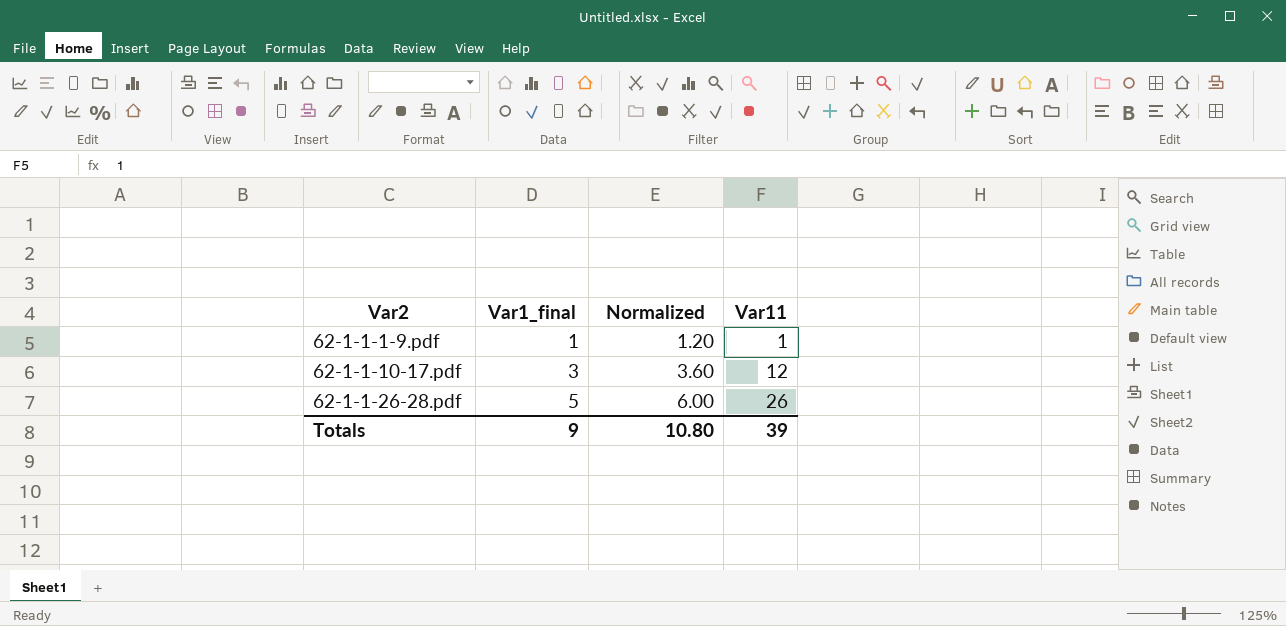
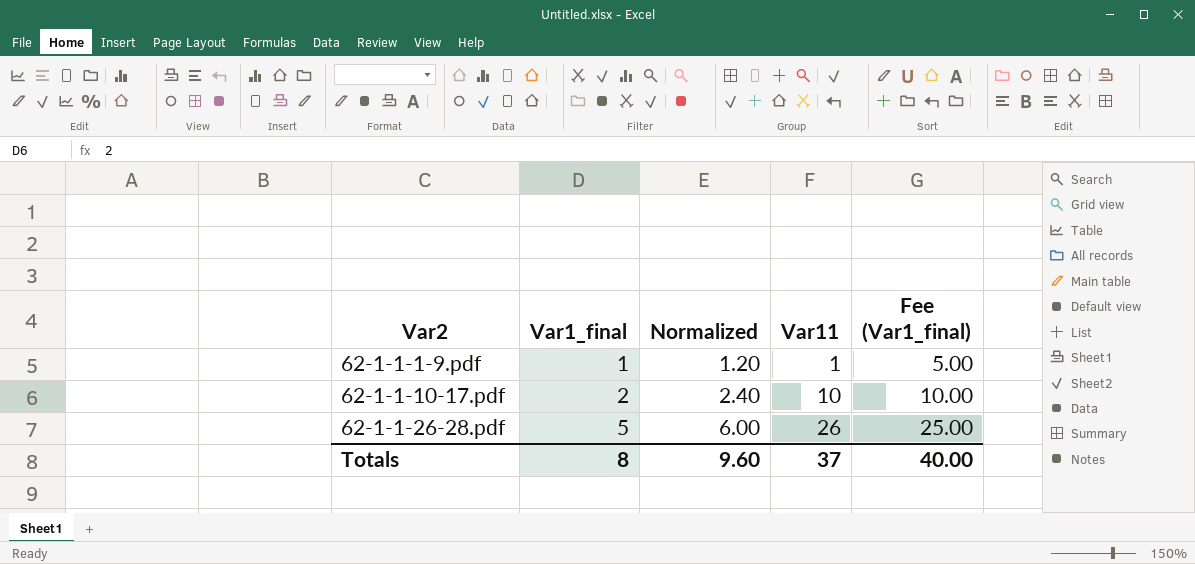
column Fee (Var1_final) | formula: none -> [Var1_final] * 5
62-1-1-10-17.pdf | Var1_final: 3 -> 2
62-1-1-10-17.pdf | Normalized: 3.60 -> 2.40
62-1-1-10-17.pdf | Var11: 12 -> 10
Totals | Var1_final: 9 -> 8
Totals | Normalized: 10.80 -> 9.60
Totals | Var11: 39 -> 37

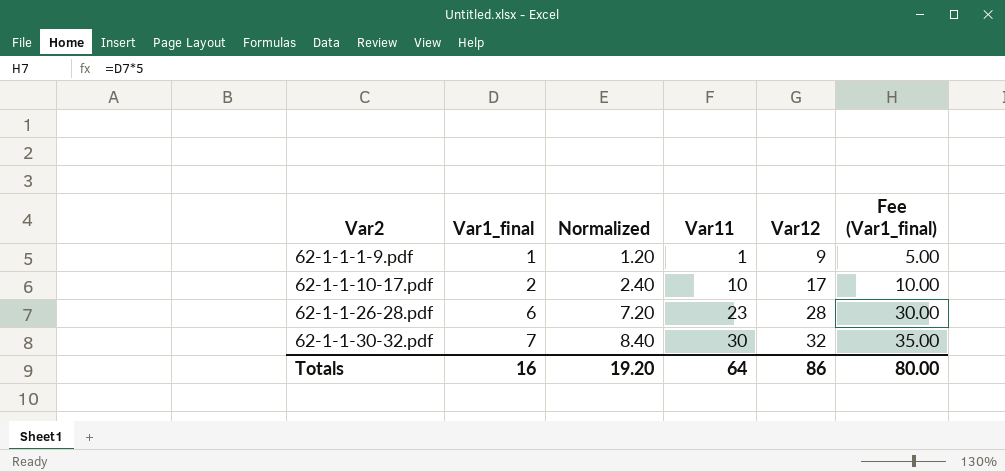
column Var12 | position: none -> 5
62-1-1-26-28.pdf | Var1_final: 5 -> 6
62-1-1-26-28.pdf | Normalized: 6.00 -> 7.20
62-1-1-26-28.pdf | Var11: 26 -> 23
62-1-1-26-28.pdf | Fee (Var1_final): 25.00 -> 30.00
row 62-1-1-30-32.pdf: none -> 7 | 8.40 | 30 | 32 | 35.00
Totals | Var1_final: 8 -> 16
Totals | Normalized: 9.60 -> 19.20
Totals | Var11: 37 -> 64
Totals | Fee (Var1_final): 40.00 -> 80.00

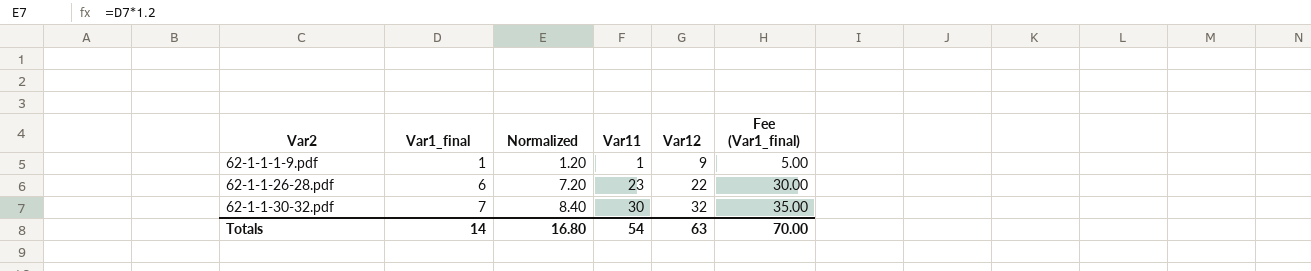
row 62-1-1-10-17.pdf: 2 | 2.40 | 10 | 17 | 10.00 -> none
62-1-1-26-28.pdf | Var12: 28 -> 22
Totals | Var1_final: 16 -> 14
Totals | Normalized: 19.20 -> 16.80
Totals | Var11: 64 -> 54
Totals | Var12: 86 -> 63
Totals | Fee (Var1_final): 80.00 -> 70.00

